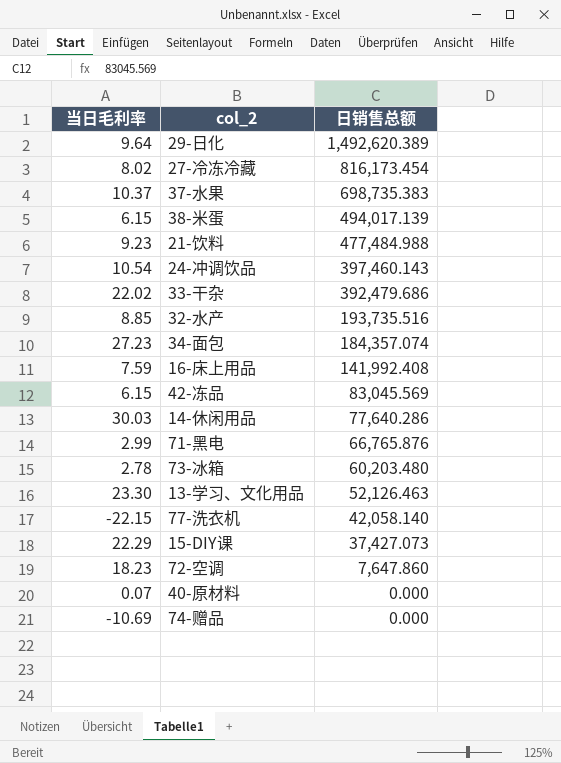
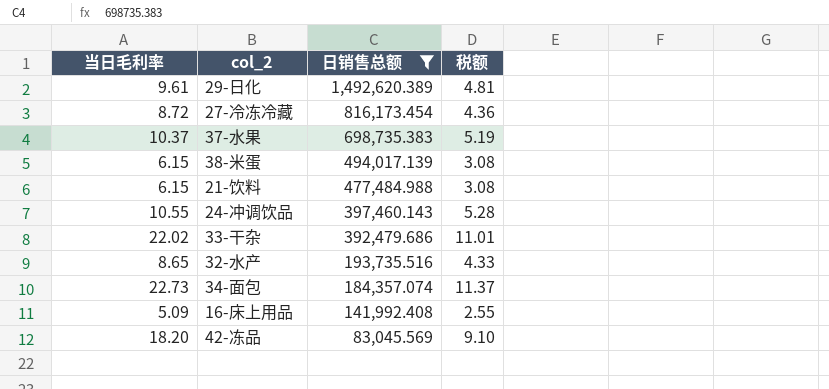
filter: none -> 日销售总额 >= 83,045.569
column 税额 | formula: none -> [当日毛利率] * 0.5
29-日化 | 当日毛利率: 9.64 -> 9.61
27-冷冻冷藏 | 当日毛利率: 8.02 -> 8.72
21-饮料 | 当日毛利率: 9.23 -> 6.15
24-冲调饮品 | 当日毛利率: 10.54 -> 10.55
32-水产 | 当日毛利率: 8.85 -> 8.65
34-面包 | 当日毛利率: 27.23 -> 22.73
16-床上用品 | 当日毛利率: 7.59 -> 5.09
42-冻品 | 当日毛利率: 6.15 -> 18.20

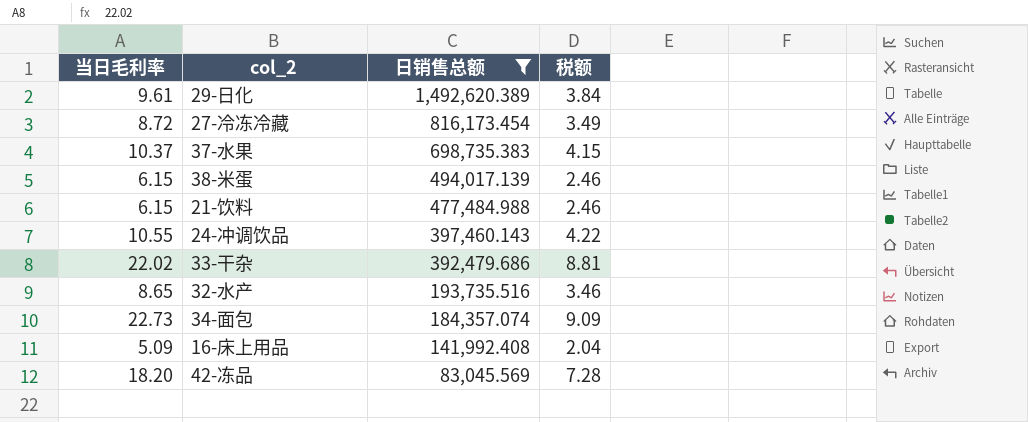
column 税额 | formula: [当日毛利率] * 0.5 -> [当日毛利率] * 0.4

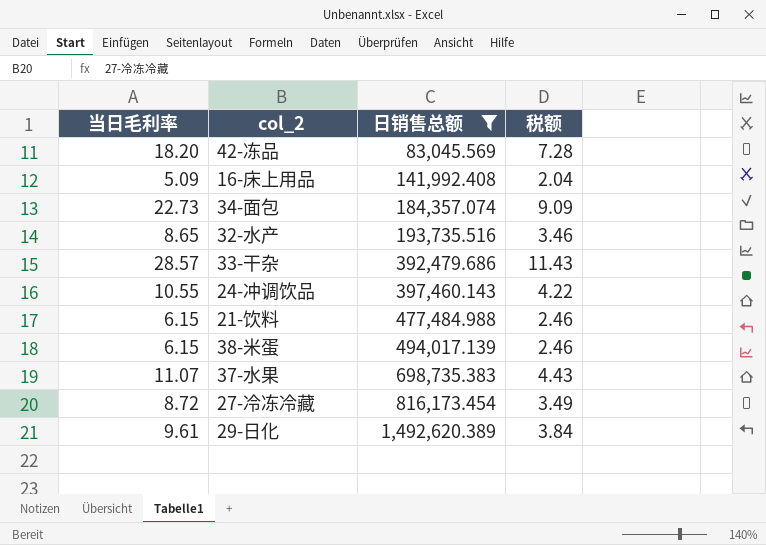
row order: 日销售总额 descending -> 日销售总额 ascending
33-干杂 | 当日毛利率: 22.02 -> 28.57
33-干杂 | 税额: 8.81 -> 11.43
37-水果 | 当日毛利率: 10.37 -> 11.07
37-水果 | 税额: 4.15 -> 4.43

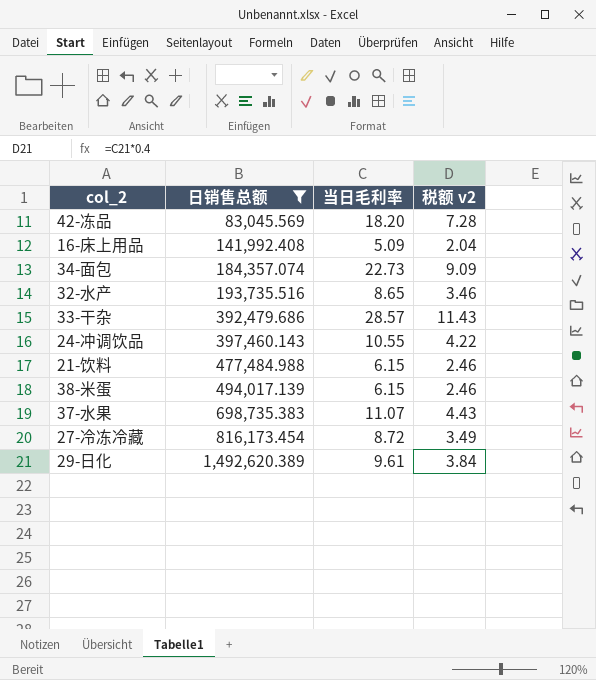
column 当日毛利率 | position: 1 -> 3
column name: 税额 -> 税额 v2

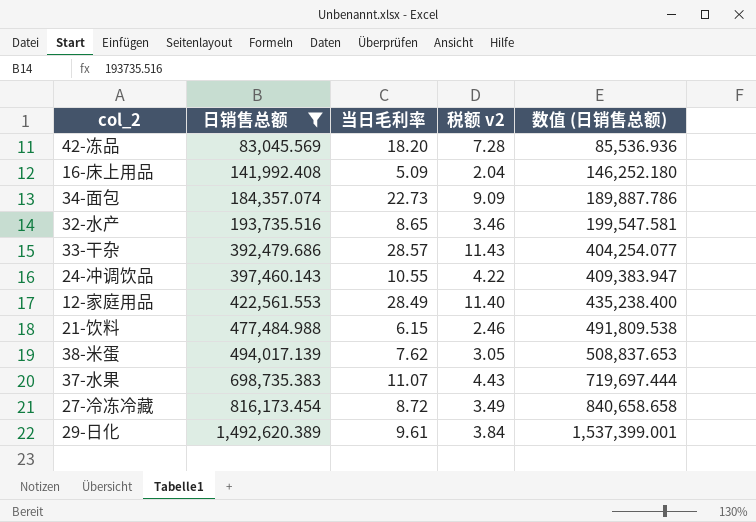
column 数值 (日销售总额) | formula: none -> [日销售总额] * 1.03
row 12-家庭用品: none -> 422,561.553 | 28.49 | 11.40 | 435,238.400
38-米蛋 | 当日毛利率: 6.15 -> 7.62
38-米蛋 | 税额 v2: 2.46 -> 3.05

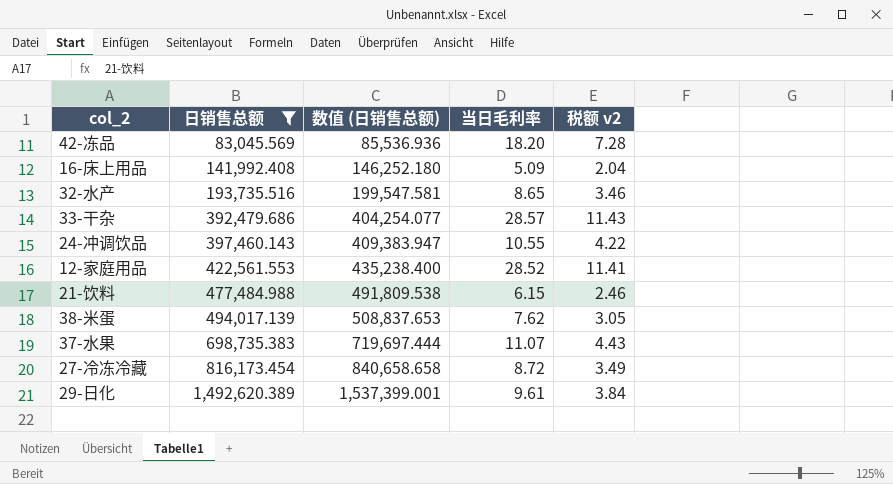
column 数值 (日销售总额) | position: 5 -> 3
row 34-面包: 184,357.074 | 22.73 | 9.09 | 189,887.786 -> none
12-家庭用品 | 当日毛利率: 28.49 -> 28.52
12-家庭用品 | 税额 v2: 11.40 -> 11.41

